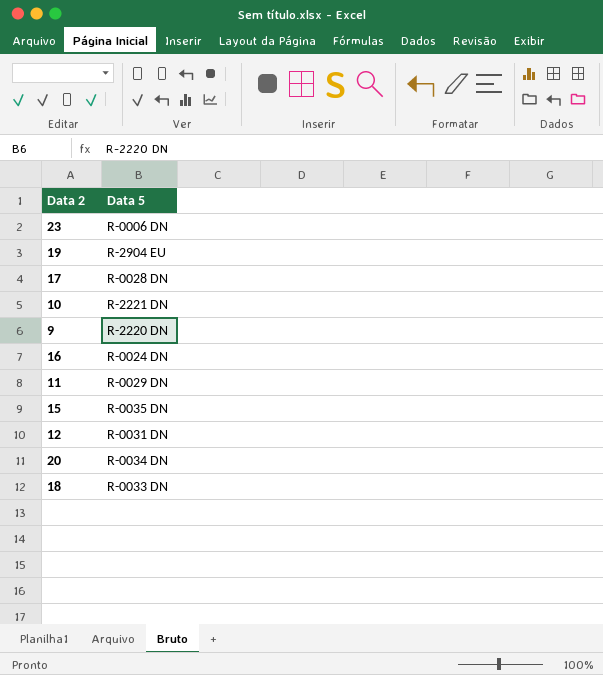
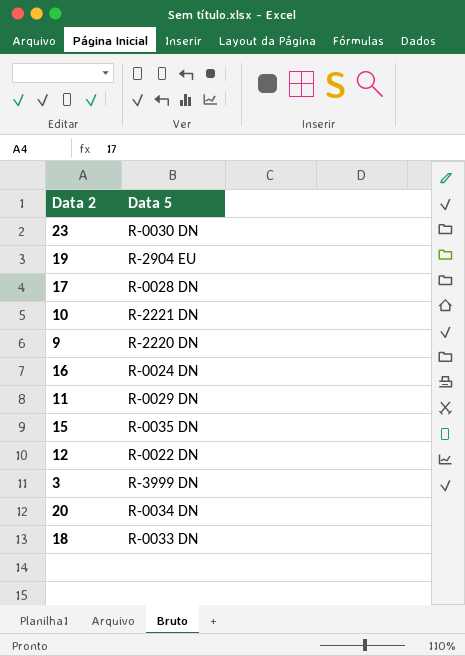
23 | Data 5: R-0006 DN -> R-0030 DN
12 | Data 5: R-0031 DN -> R-0022 DN
row 3: none -> R-3999 DN

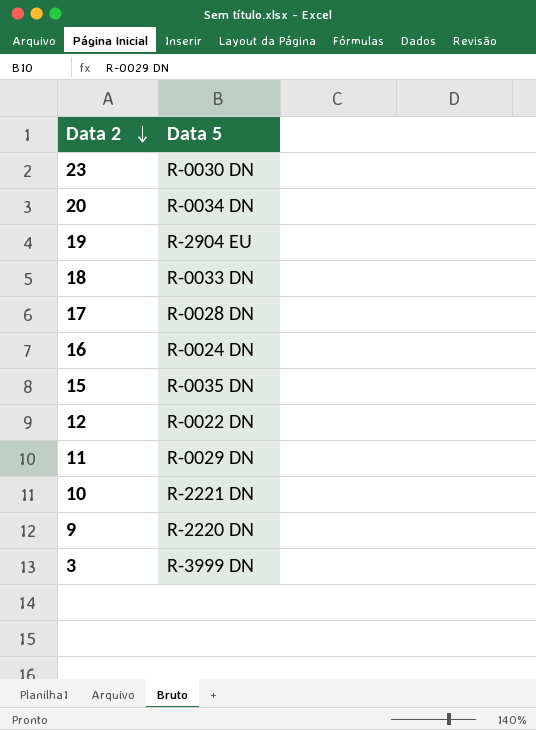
row order: none -> Data 2 descending

